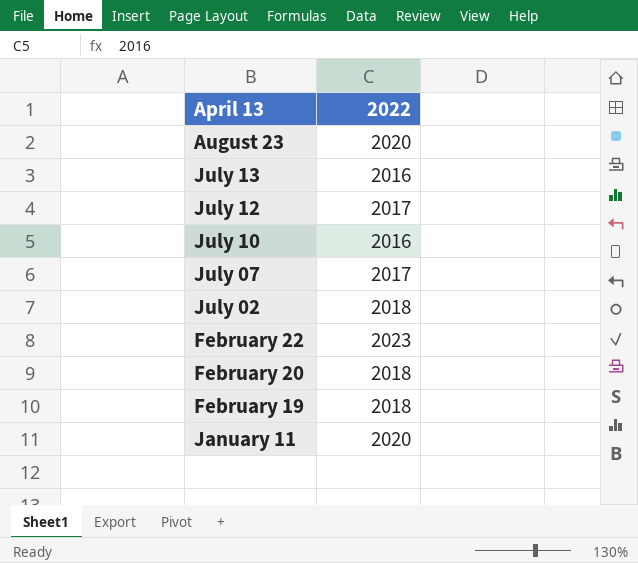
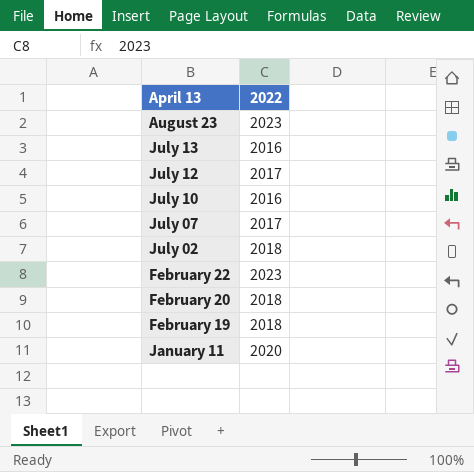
August 23 | 2022: 2020 -> 2023

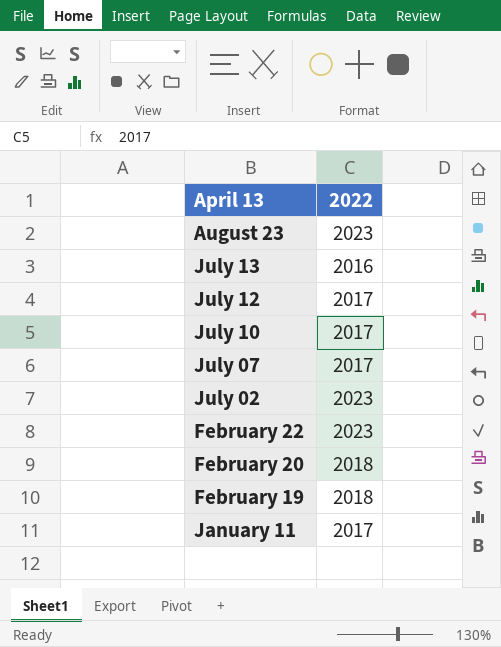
July 10 | 2022: 2016 -> 2017
July 02 | 2022: 2018 -> 2023
January 11 | 2022: 2020 -> 2017

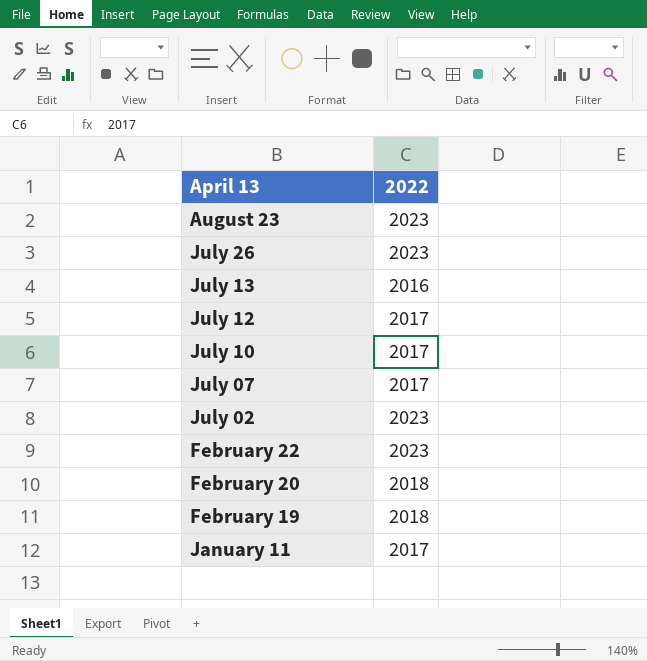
row July 26: none -> 2023

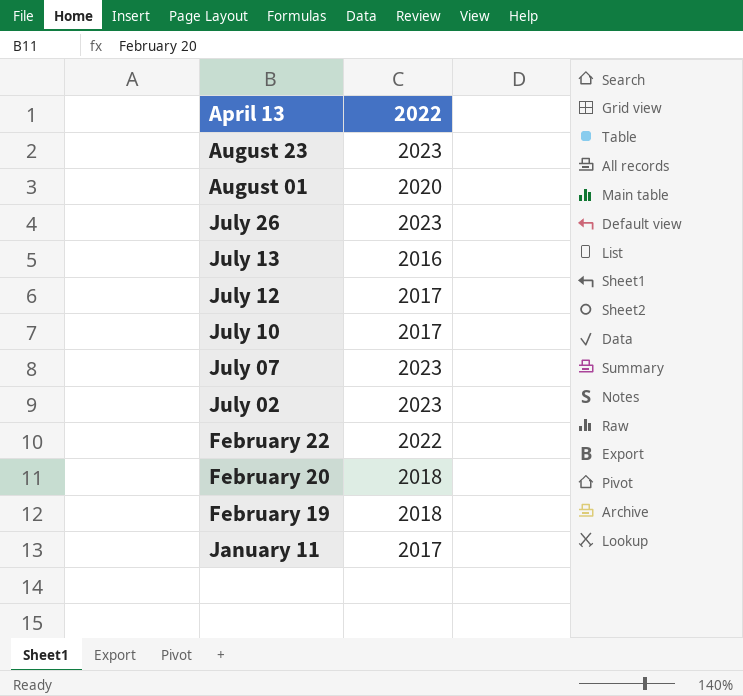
row August 01: none -> 2020
July 07 | 2022: 2017 -> 2023
February 22 | 2022: 2023 -> 2022

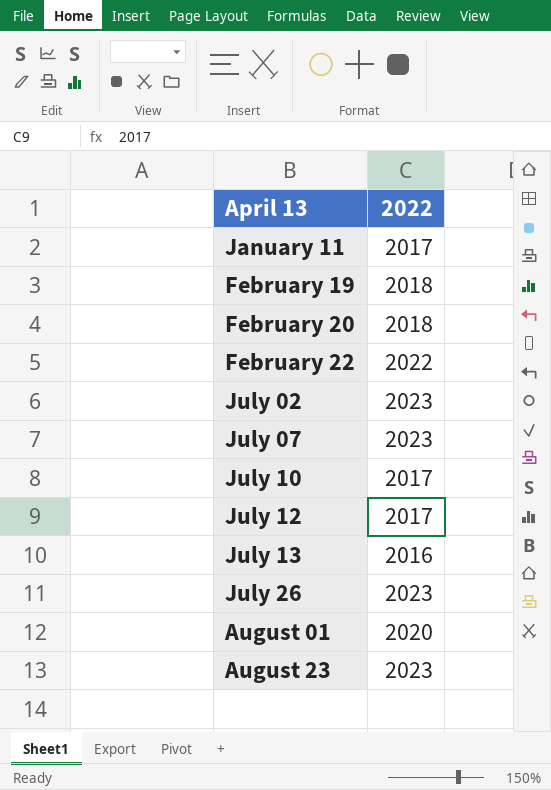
row order: April 13 descending -> April 13 ascending

